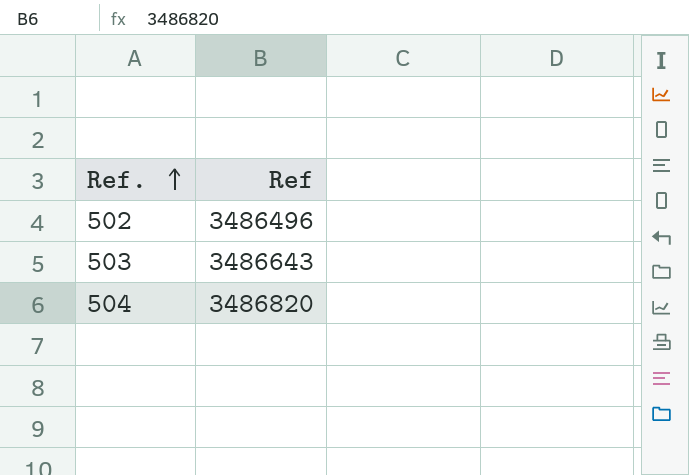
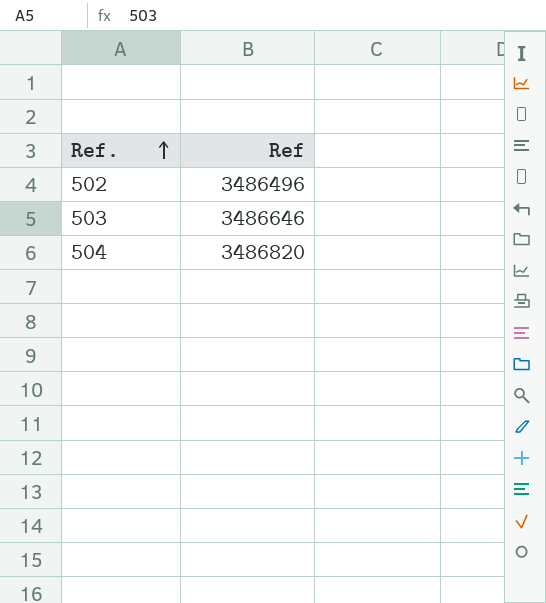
503 | Ref: 3486643 -> 3486646

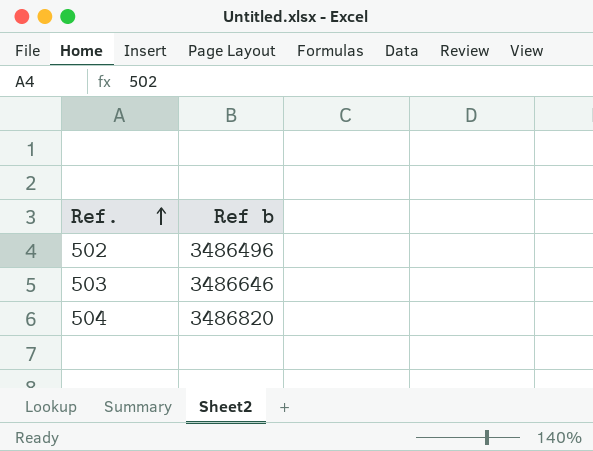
column name: Ref -> Ref b

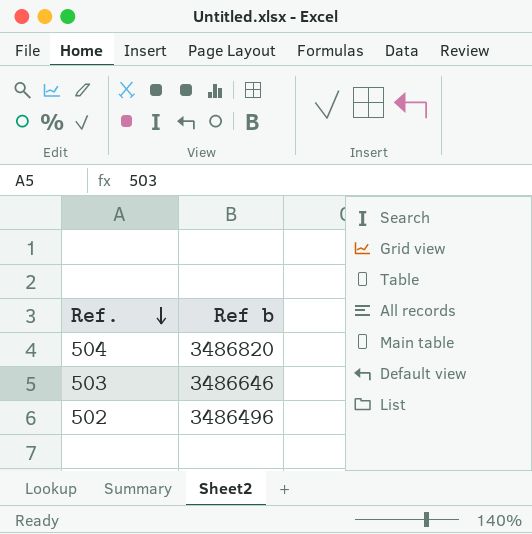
row order: Ref. ascending -> Ref. descending

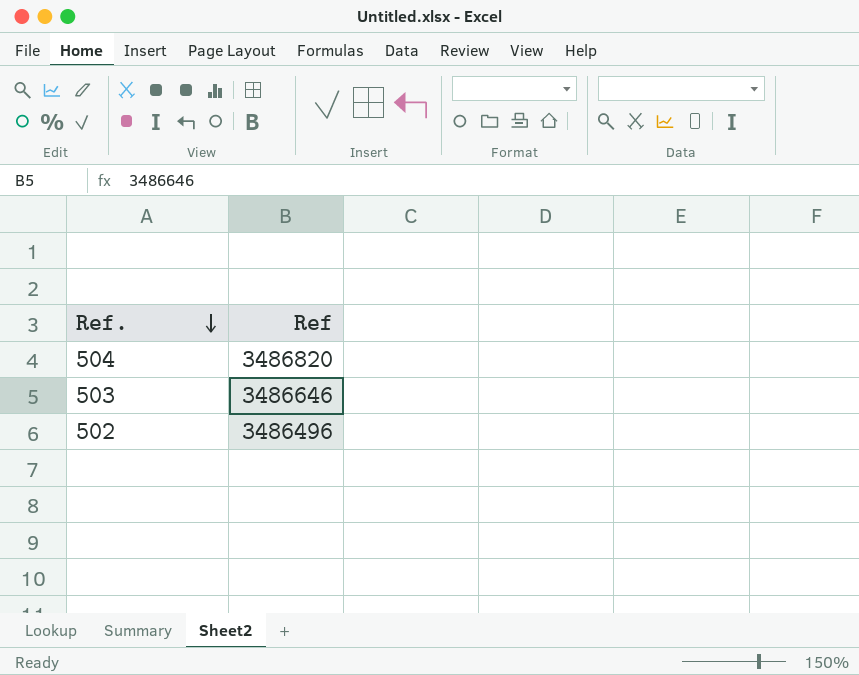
column name: Ref b -> Ref

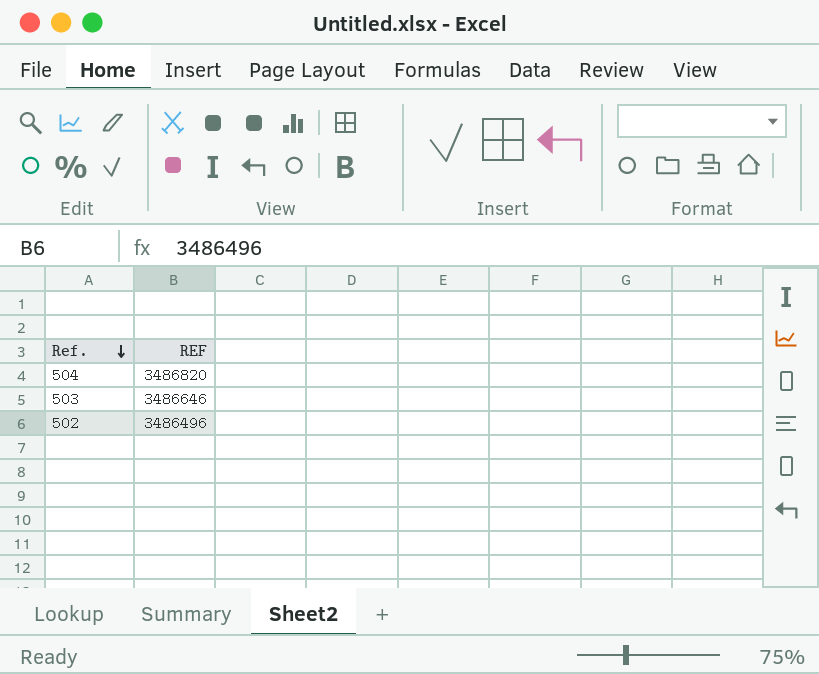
column name: Ref -> REF

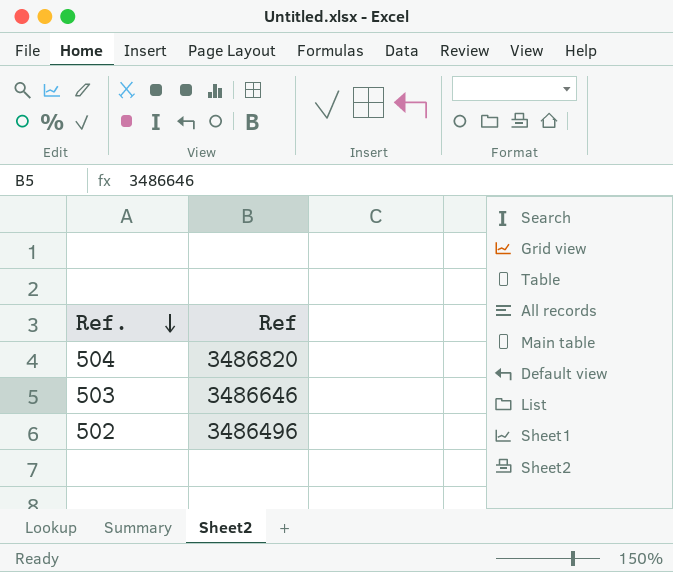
column name: REF -> Ref

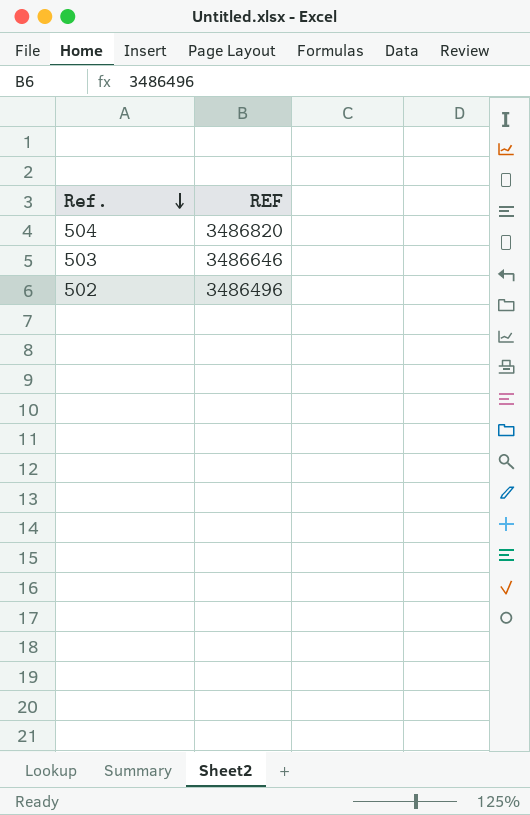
column name: Ref -> REF

